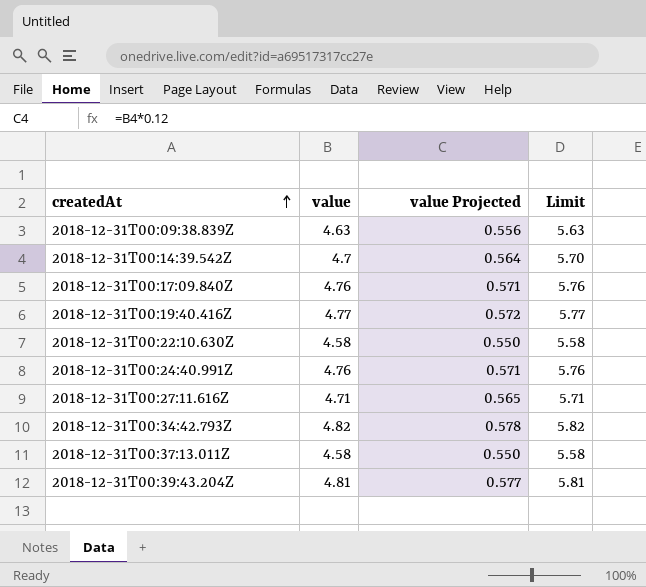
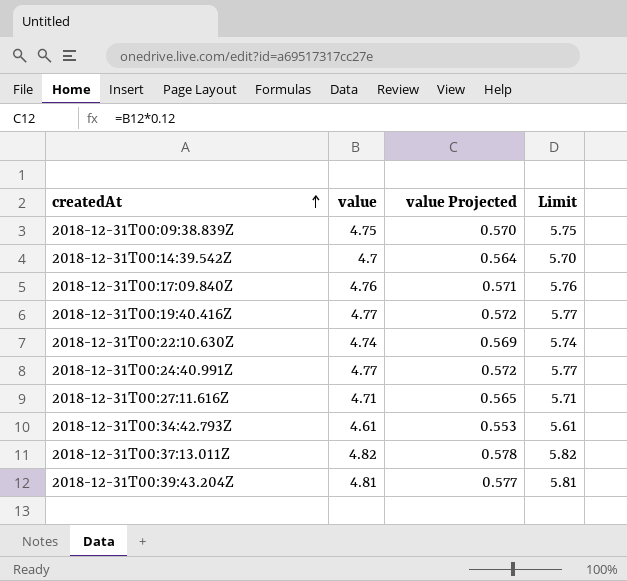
2018-12-31T00:09:38.839Z | value: 4.63 -> 4.75
2018-12-31T00:09:38.839Z | value Projected: 0.556 -> 0.570
2018-12-31T00:09:38.839Z | Limit: 5.63 -> 5.75
2018-12-31T00:22:10.630Z | value: 4.58 -> 4.74
2018-12-31T00:22:10.630Z | value Projected: 0.550 -> 0.569
2018-12-31T00:22:10.630Z | Limit: 5.58 -> 5.74
2018-12-31T00:24:40.991Z | value: 4.76 -> 4.77
2018-12-31T00:24:40.991Z | value Projected: 0.571 -> 0.572
2018-12-31T00:24:40.991Z | Limit: 5.76 -> 5.77
2018-12-31T00:34:42.793Z | value: 4.82 -> 4.61
2018-12-31T00:34:42.793Z | value Projected: 0.578 -> 0.553
2018-12-31T00:34:42.793Z | Limit: 5.82 -> 5.61
2018-12-31T00:37:13.011Z | value: 4.58 -> 4.82
2018-12-31T00:37:13.011Z | value Projected: 0.550 -> 0.578
2018-12-31T00:37:13.011Z | Limit: 5.58 -> 5.82

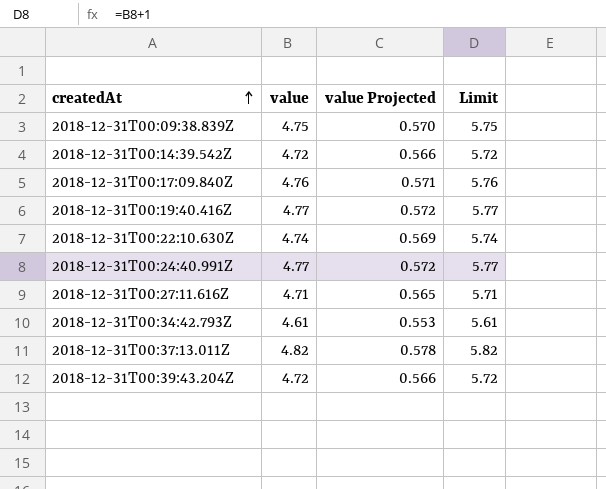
2018-12-31T00:14:39.542Z | value: 4.7 -> 4.72
2018-12-31T00:14:39.542Z | value Projected: 0.564 -> 0.566
2018-12-31T00:14:39.542Z | Limit: 5.70 -> 5.72
2018-12-31T00:39:43.204Z | value: 4.81 -> 4.72
2018-12-31T00:39:43.204Z | value Projected: 0.577 -> 0.566
2018-12-31T00:39:43.204Z | Limit: 5.81 -> 5.72

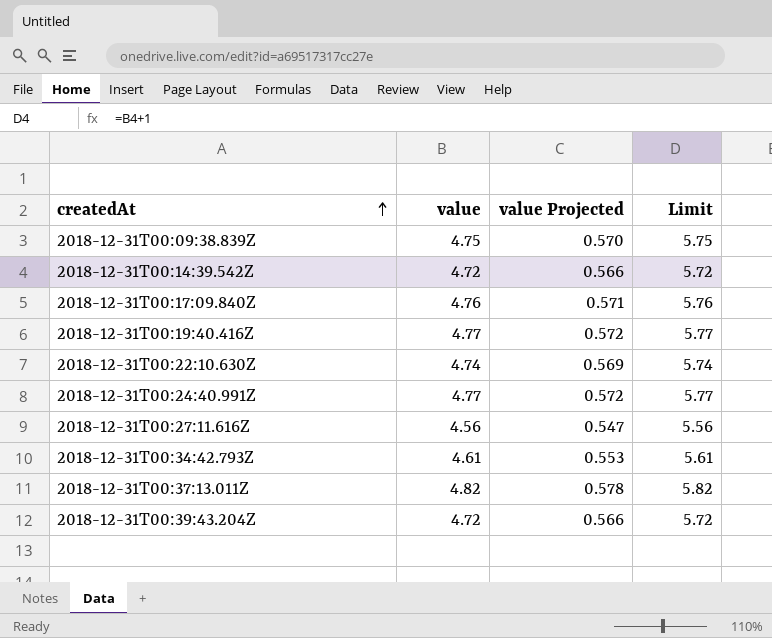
2018-12-31T00:27:11.616Z | value: 4.71 -> 4.56
2018-12-31T00:27:11.616Z | value Projected: 0.565 -> 0.547
2018-12-31T00:27:11.616Z | Limit: 5.71 -> 5.56

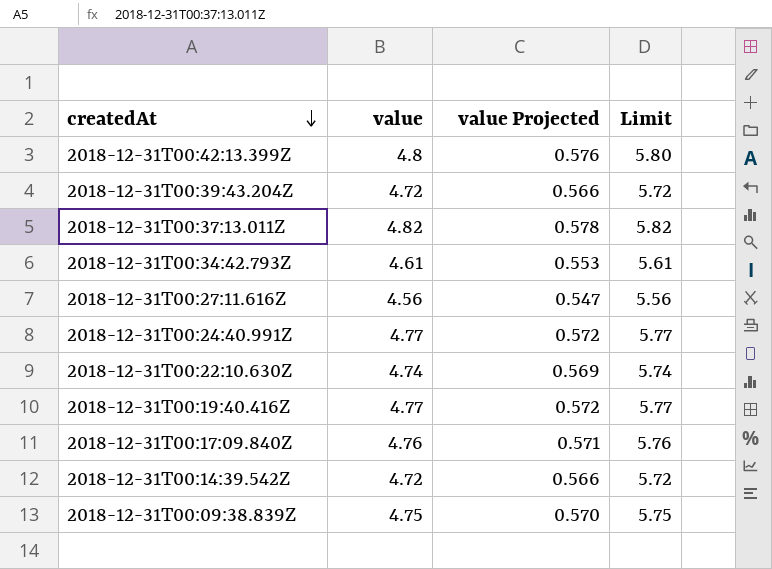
row order: createdAt ascending -> createdAt descending
row 2018-12-31T00:42:13.399Z: none -> 4.8 | 0.576 | 5.80

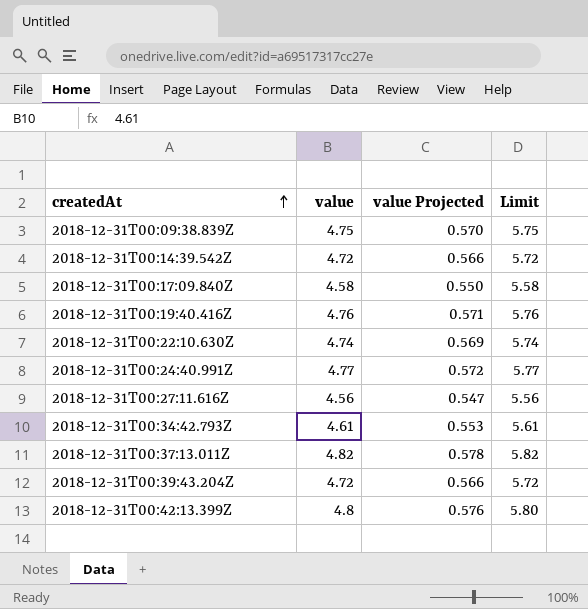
row order: createdAt descending -> createdAt ascending
2018-12-31T00:17:09.840Z | value: 4.76 -> 4.58
2018-12-31T00:17:09.840Z | value Projected: 0.571 -> 0.550
2018-12-31T00:17:09.840Z | Limit: 5.76 -> 5.58
2018-12-31T00:19:40.416Z | value: 4.77 -> 4.76
2018-12-31T00:19:40.416Z | value Projected: 0.572 -> 0.571
2018-12-31T00:19:40.416Z | Limit: 5.77 -> 5.76

